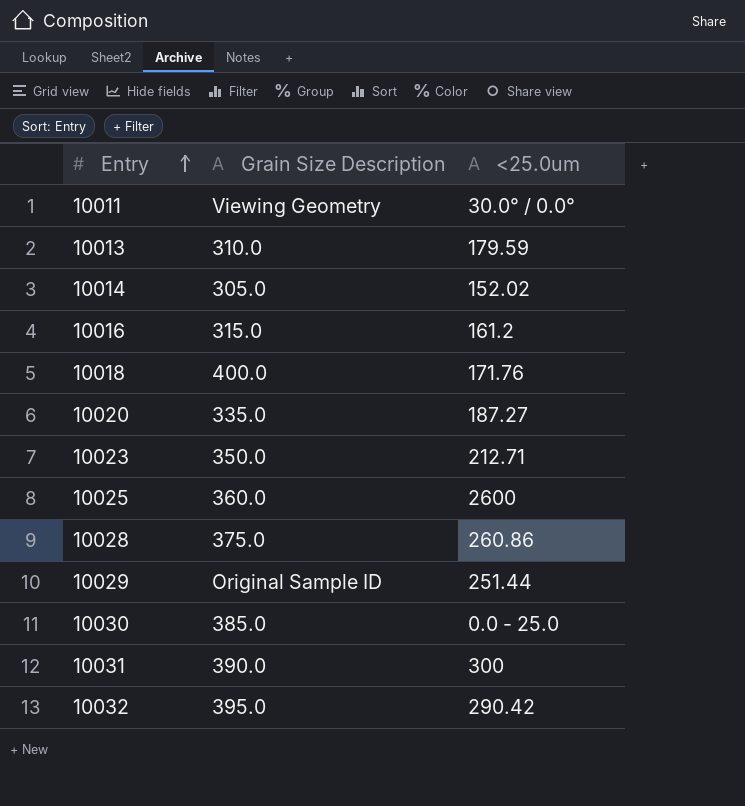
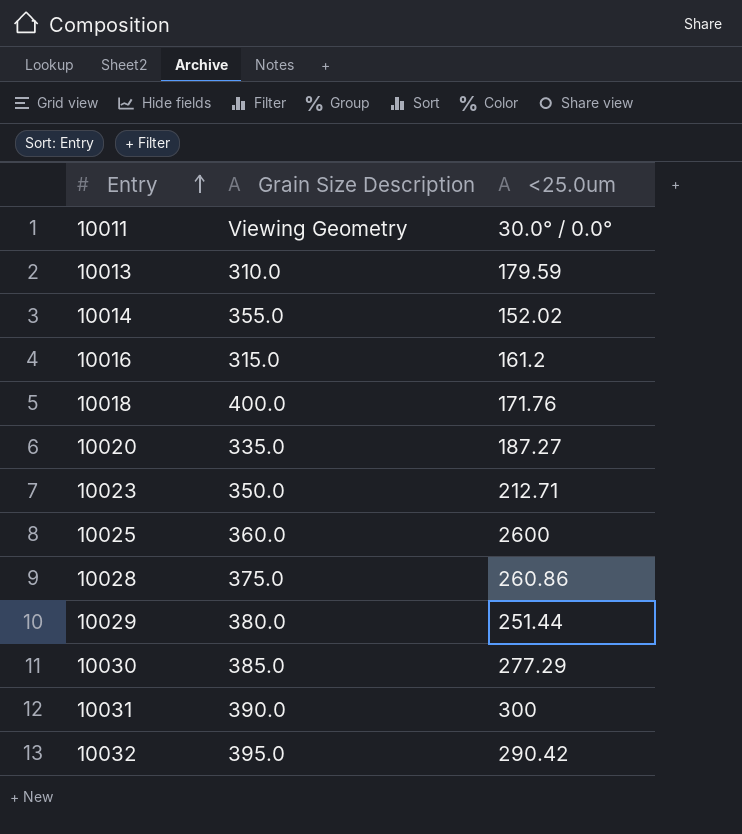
10014 | Grain Size Description: 305.0 -> 355.0
10029 | Grain Size Description: Original Sample ID -> 380.0
10030 | <25.0um: 0.0 - 25.0 -> 277.29

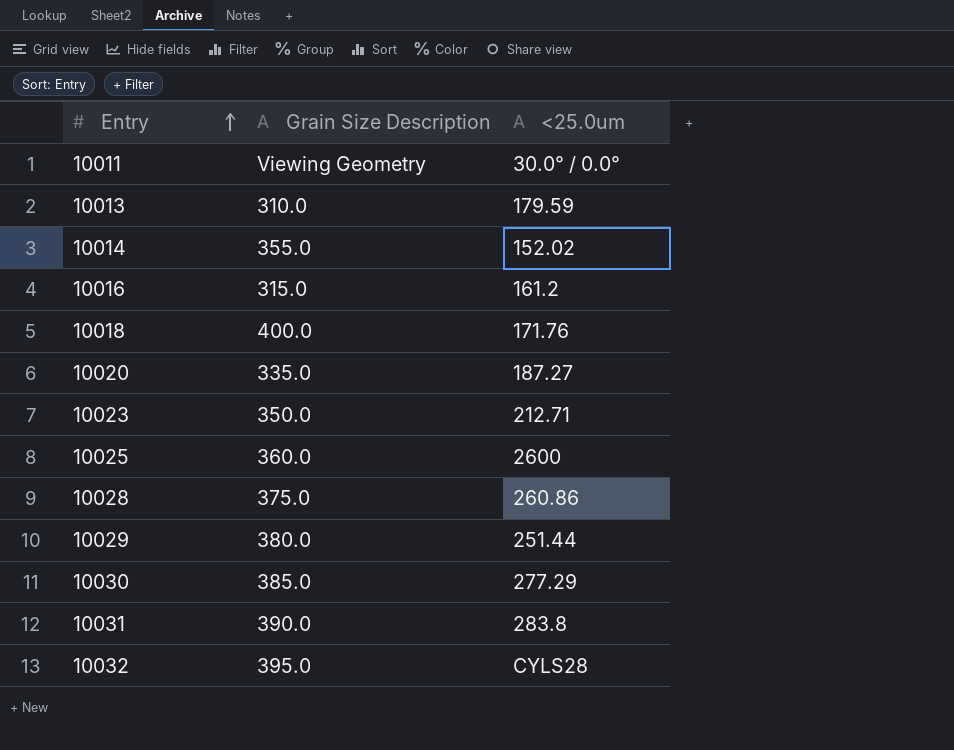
10031 | <25.0um: 300 -> 283.8
10032 | <25.0um: 290.42 -> CYLS28

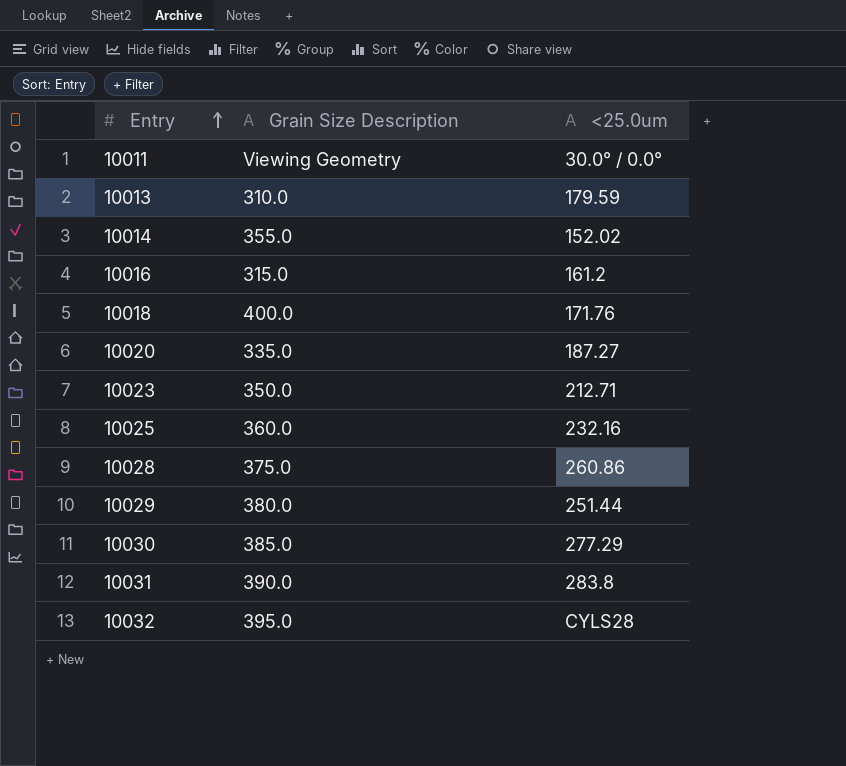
10025 | <25.0um: 2600 -> 232.16

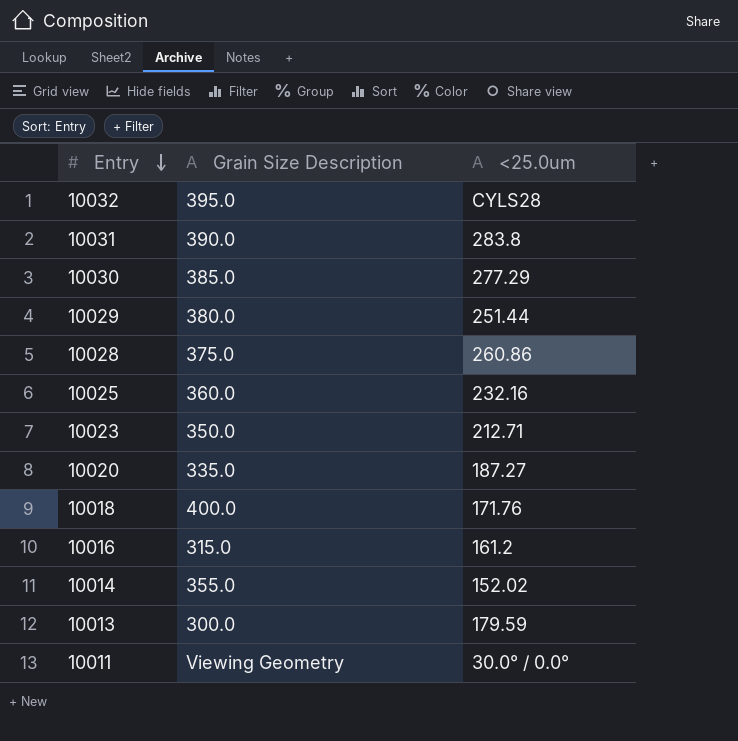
row order: Entry ascending -> Entry descending
10013 | Grain Size Description: 310.0 -> 300.0

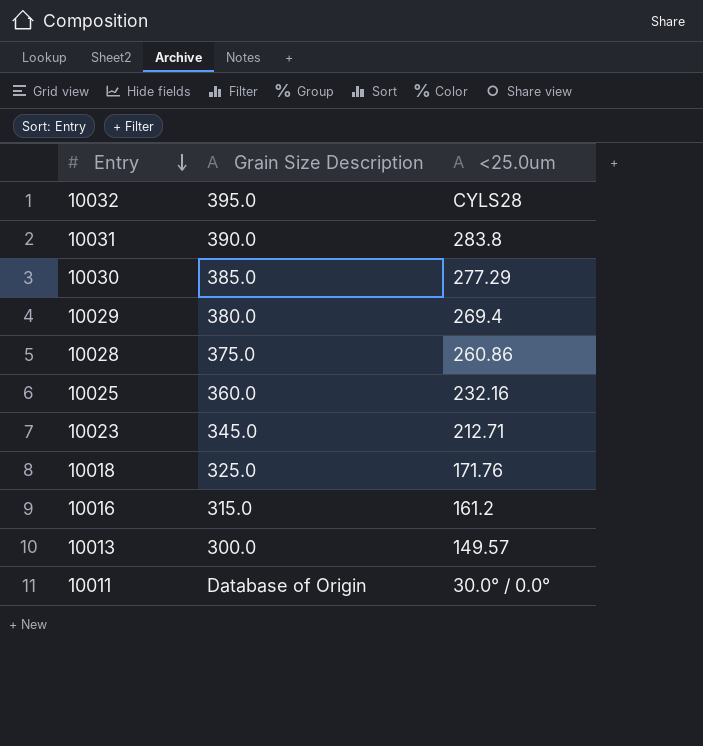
row 10020: 335.0 | 187.27 -> none
row 10014: 355.0 | 152.02 -> none
10029 | <25.0um: 251.44 -> 269.4
10023 | Grain Size Description: 350.0 -> 345.0
10018 | Grain Size Description: 400.0 -> 325.0
10013 | <25.0um: 179.59 -> 149.57
10011 | Grain Size Description: Viewing Geometry -> Database of Origin

